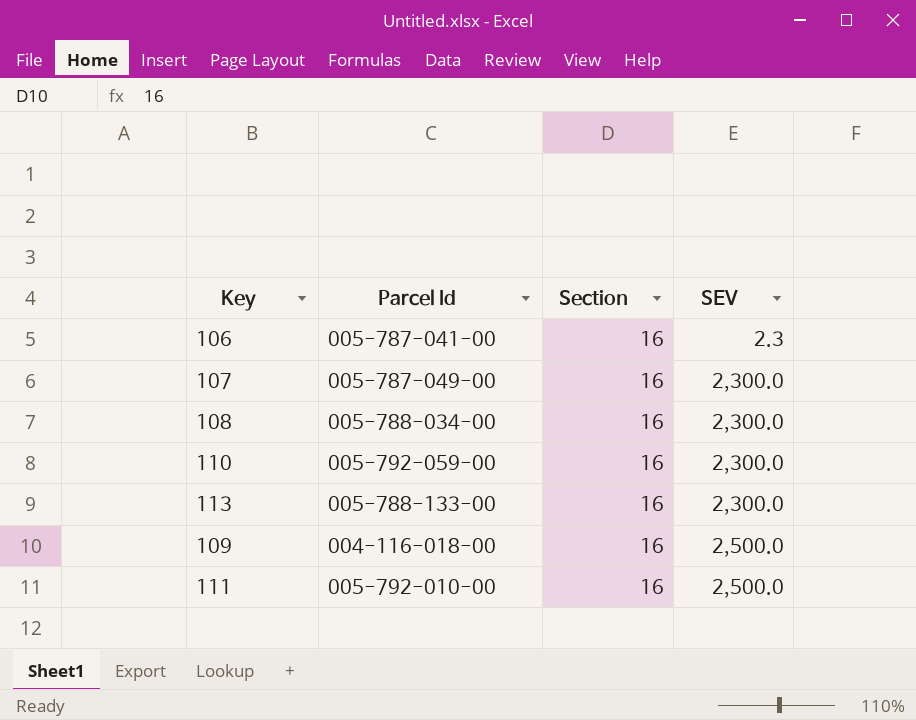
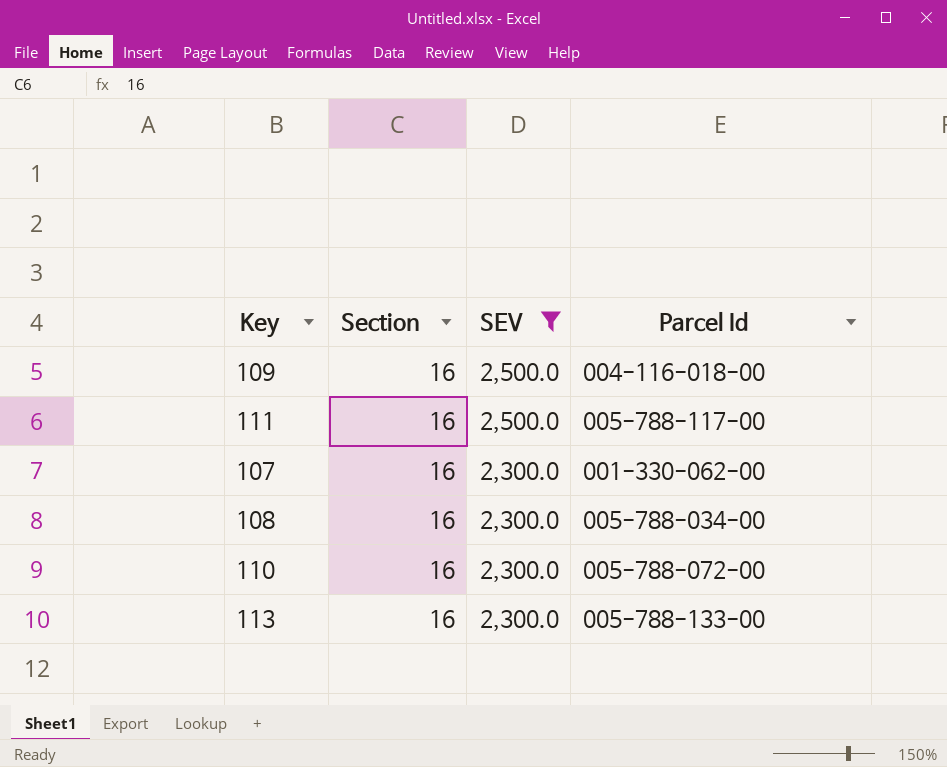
filter: none -> SEV != 2.3
row order: SEV ascending -> SEV descending
column Parcel Id | position: 2 -> 4
111 | Parcel Id: 005-792-010-00 -> 005-788-117-00
107 | Parcel Id: 005-787-049-00 -> 001-330-062-00
110 | Parcel Id: 005-792-059-00 -> 005-788-072-00

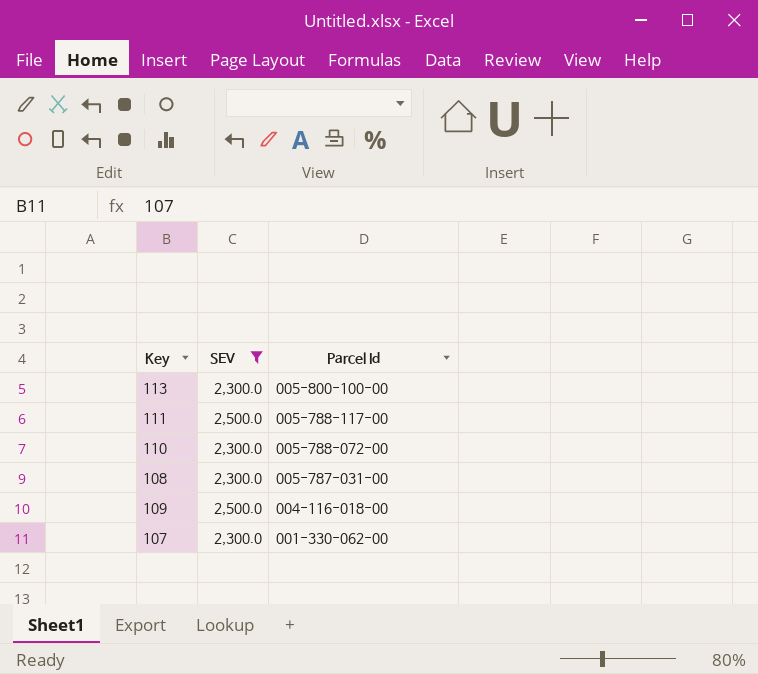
row order: SEV descending -> Parcel Id descending
column Section | position: 2 -> none
113 | Parcel Id: 005-788-133-00 -> 005-800-100-00
108 | Parcel Id: 005-788-034-00 -> 005-787-031-00

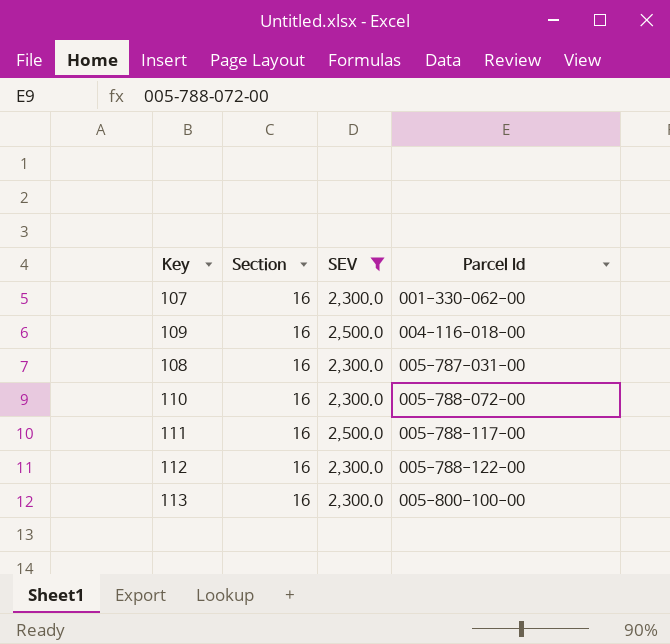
row order: Parcel Id descending -> Parcel Id ascending
column Section | position: none -> 2
row 112: none -> 16 | 2,300.0 | 005-788-122-00

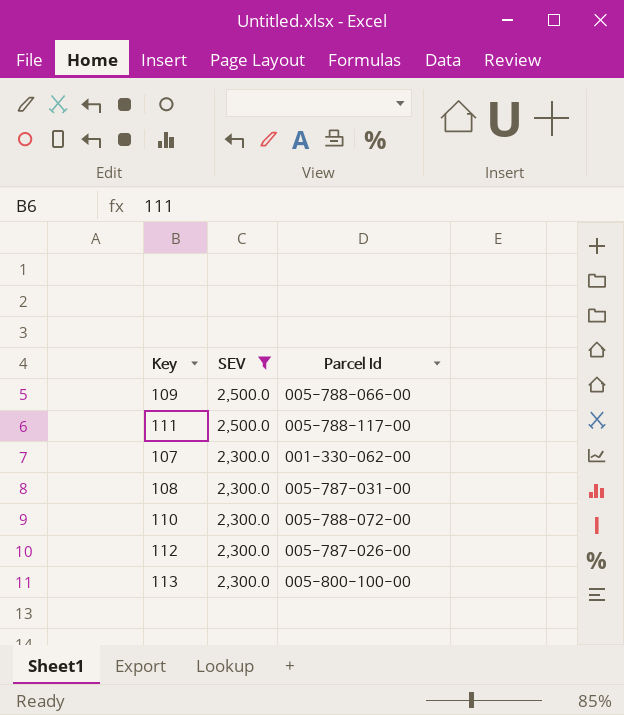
row order: Parcel Id ascending -> SEV descending
column Section | position: 2 -> none
109 | Parcel Id: 004-116-018-00 -> 005-788-066-00
112 | Parcel Id: 005-788-122-00 -> 005-787-026-00

